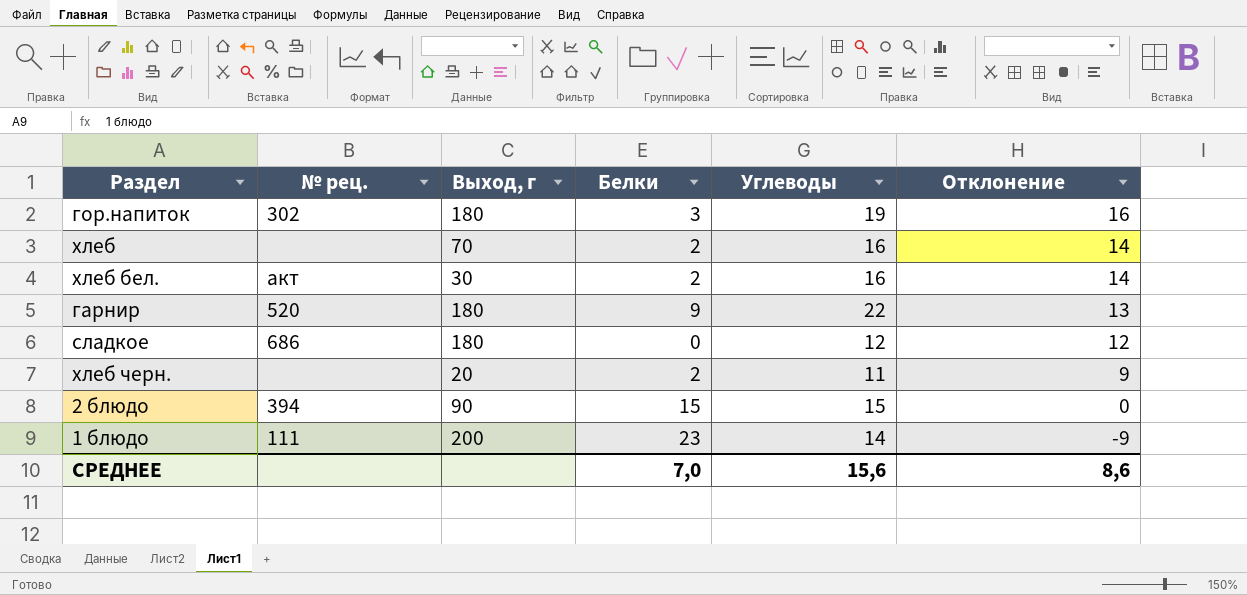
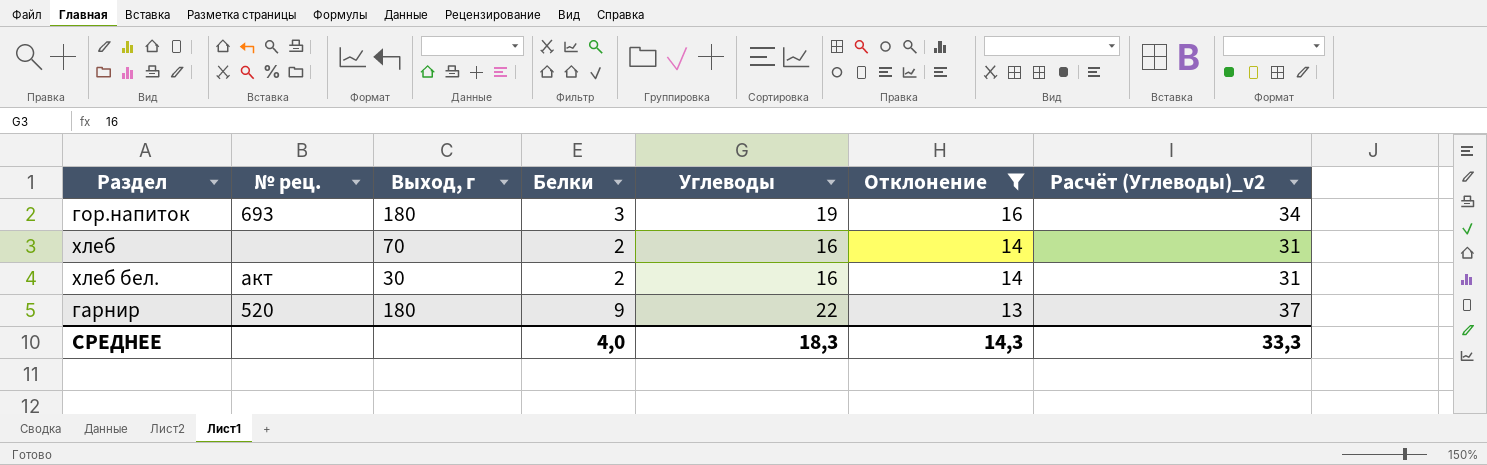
filter: none -> Отклонение >= 13
column Расчёт (Углеводы)_v2 | formula: none -> [Углеводы] + 15
гор.напиток | № рец.: 302 -> 693
СРЕДНЕЕ | Белки: 7,0 -> 4,0
СРЕДНЕЕ | Углеводы: 15,6 -> 18,3
СРЕДНЕЕ | Отклонение: 8,6 -> 14,3

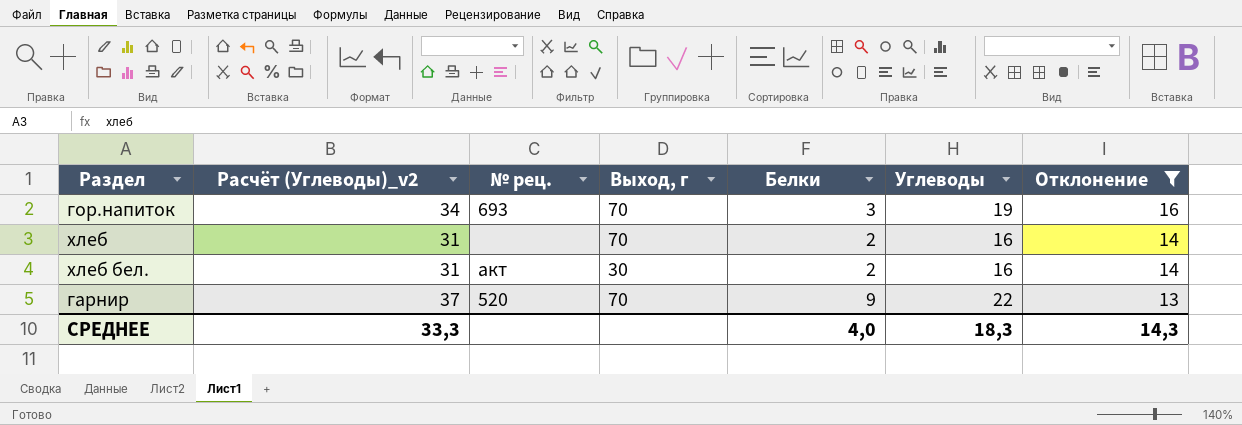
column Расчёт (Углеводы)_v2 | position: 7 -> 2
гор.напиток | Выход, г: 180 -> 70
гарнир | Выход, г: 180 -> 70

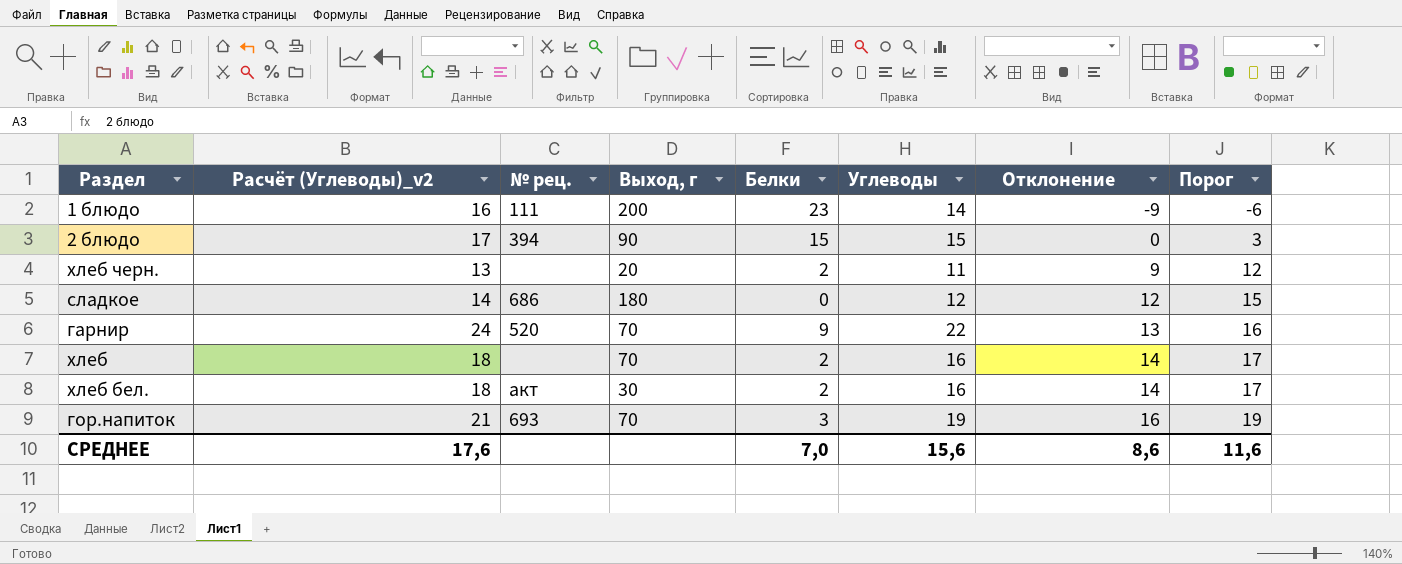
filter: Отклонение >= 13 -> none
row order: Отклонение descending -> Отклонение ascending
column Расчёт (Углеводы)_v2 | formula: [Углеводы] + 15 -> [Углеводы] + 2
column Порог | formula: none -> [Отклонение] + 3
СРЕДНЕЕ | Расчёт (Углеводы)_v2: 33,3 -> 17,6
СРЕДНЕЕ | Белки: 4,0 -> 7,0
СРЕДНЕЕ | Углеводы: 18,3 -> 15,6
СРЕДНЕЕ | Отклонение: 14,3 -> 8,6

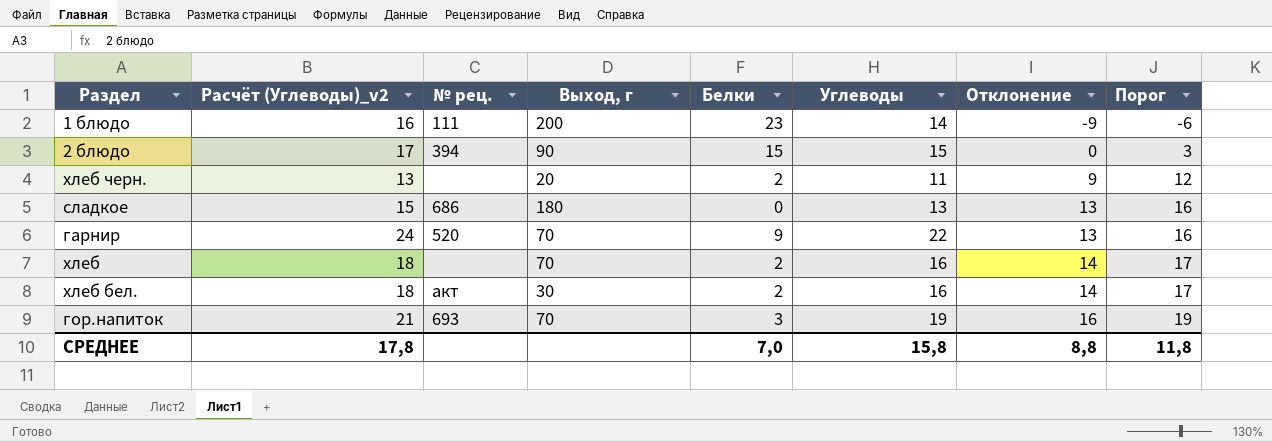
сладкое | Расчёт (Углеводы)_v2: 14 -> 15
сладкое | Углеводы: 12 -> 13
сладкое | Отклонение: 12 -> 13
сладкое | Порог: 15 -> 16
СРЕДНЕЕ | Расчёт (Углеводы)_v2: 17,6 -> 17,8
СРЕДНЕЕ | Углеводы: 15,6 -> 15,8
СРЕДНЕЕ | Отклонение: 8,6 -> 8,8
СРЕДНЕЕ | Порог: 11,6 -> 11,8

